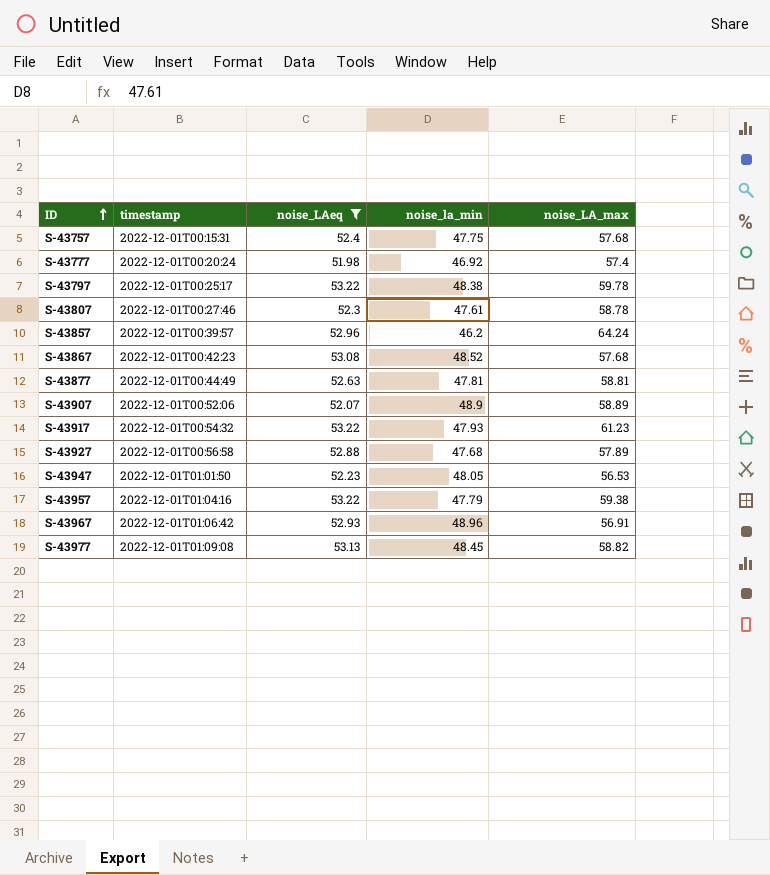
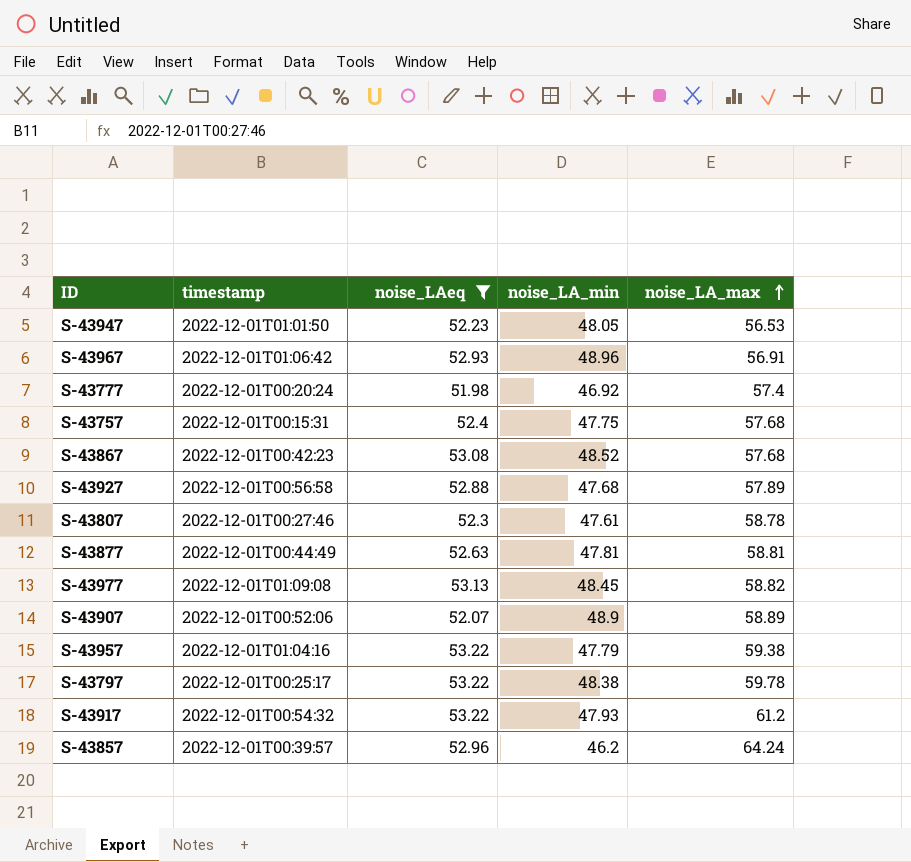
row order: ID ascending -> noise_LA_max ascending
column name: noise_la_min -> noise_LA_min
S-43917 | noise_LA_max: 61.23 -> 61.2

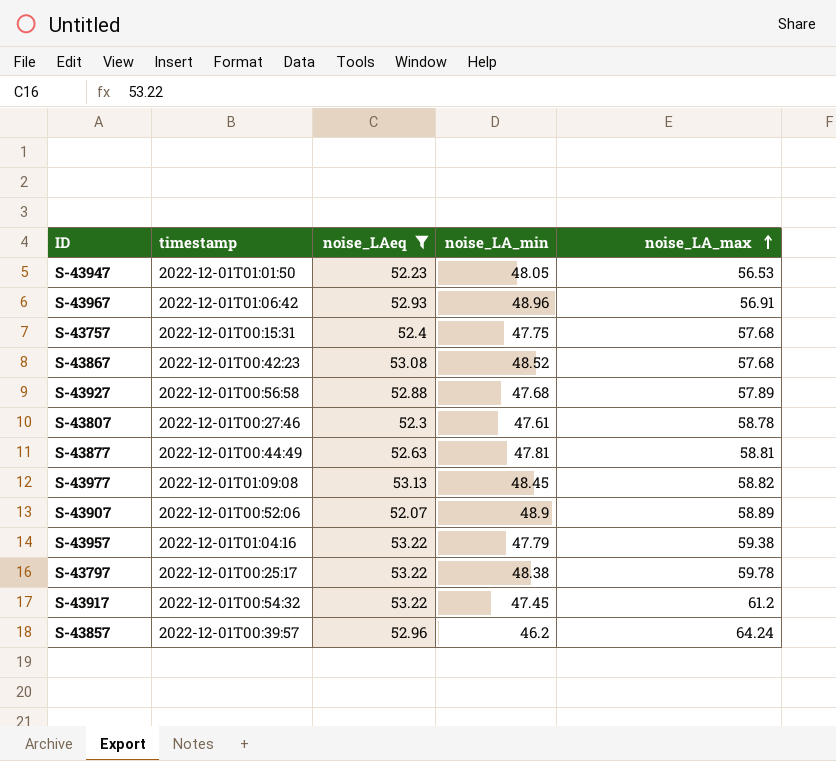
row S-43777: 2022-12-01T00:20:24 | 51.98 | 46.92 | 57.4 -> none
S-43917 | noise_LA_min: 47.93 -> 47.45

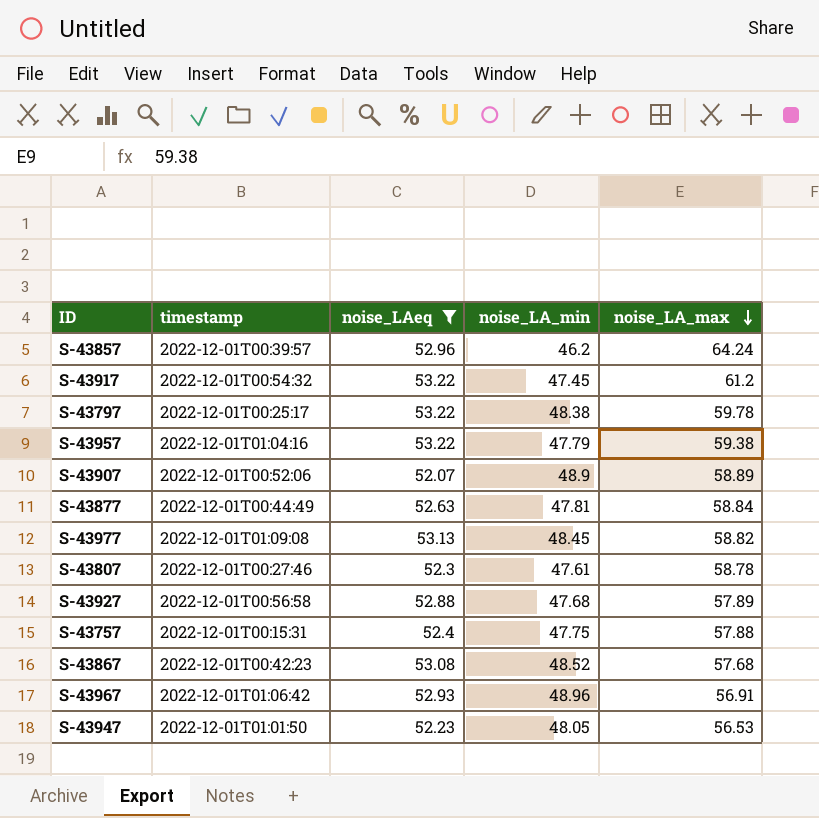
row order: noise_LA_max ascending -> noise_LA_max descending
S-43877 | noise_LA_max: 58.81 -> 58.84
S-43757 | noise_LA_max: 57.68 -> 57.88

